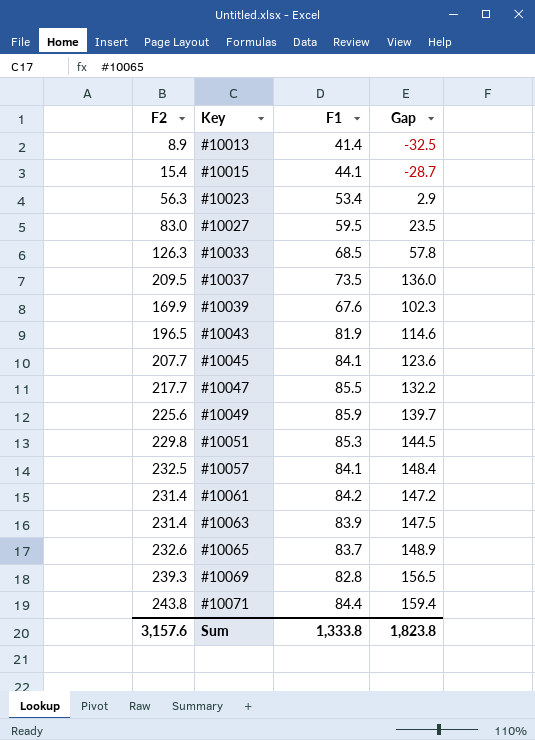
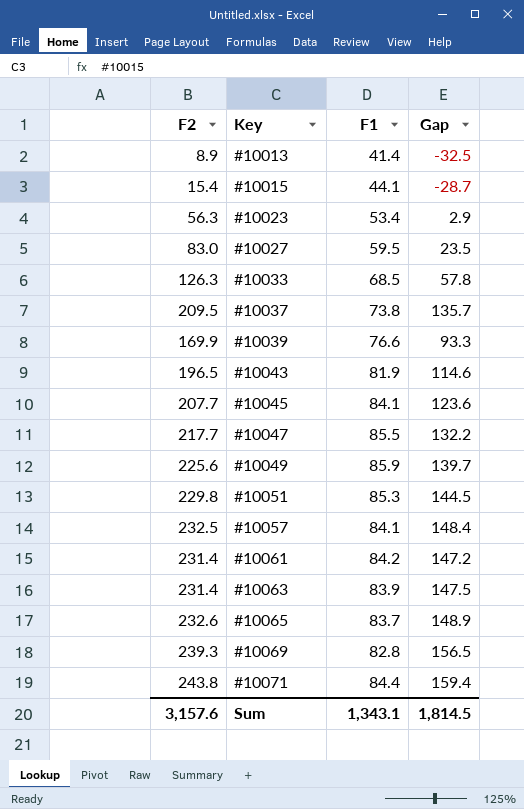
#10037 | F1: 73.5 -> 73.8
#10037 | Gap: 136.0 -> 135.7
#10039 | F1: 67.6 -> 76.6
#10039 | Gap: 102.3 -> 93.3
Sum | F1: 1,333.8 -> 1,343.1
Sum | Gap: 1,823.8 -> 1,814.5

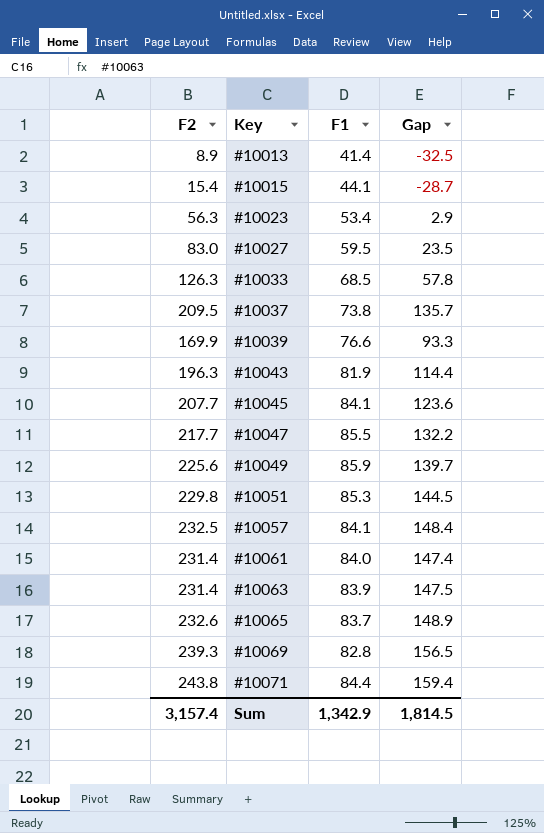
#10043 | F2: 196.5 -> 196.3
#10043 | Gap: 114.6 -> 114.4
#10061 | F1: 84.2 -> 84.0
#10061 | Gap: 147.2 -> 147.4
Sum | F2: 3,157.6 -> 3,157.4
Sum | F1: 1,343.1 -> 1,342.9

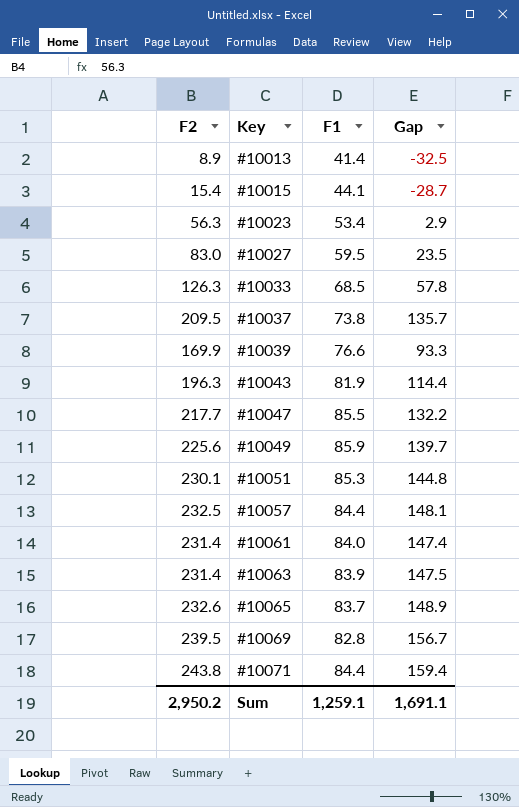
row #10045: 207.7 | 84.1 | 123.6 -> none
#10051 | F2: 229.8 -> 230.1
#10051 | Gap: 144.5 -> 144.8
#10057 | F1: 84.1 -> 84.4
#10057 | Gap: 148.4 -> 148.1
#10069 | F2: 239.3 -> 239.5
#10069 | Gap: 156.5 -> 156.7
Sum | F2: 3,157.4 -> 2,950.2
Sum | F1: 1,342.9 -> 1,259.1
Sum | Gap: 1,814.5 -> 1,691.1

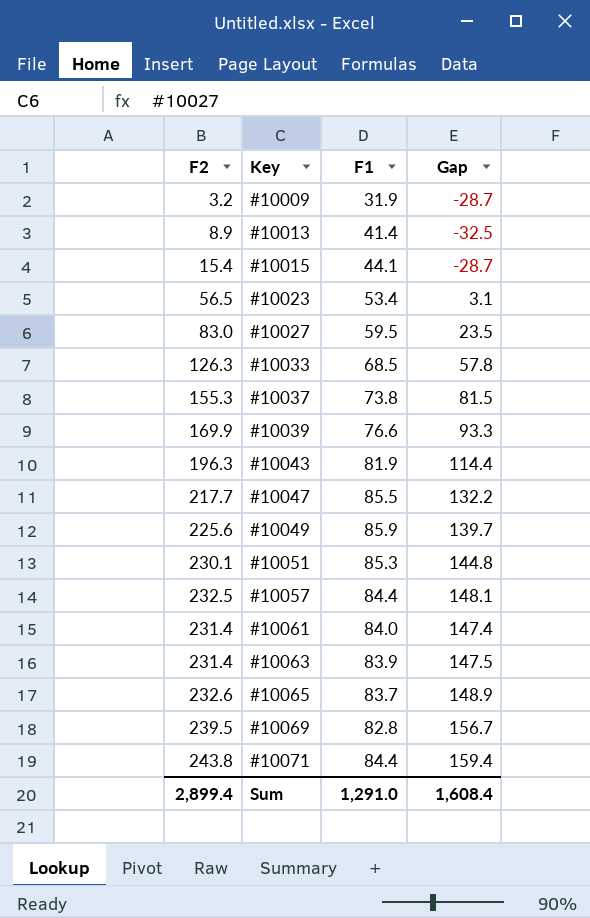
row #10009: none -> 3.2 | 31.9 | -28.7
#10023 | F2: 56.3 -> 56.5
#10023 | Gap: 2.9 -> 3.1
#10037 | F2: 209.5 -> 155.3
#10037 | Gap: 135.7 -> 81.5
Sum | F2: 2,950.2 -> 2,899.4
Sum | F1: 1,259.1 -> 1,291.0
Sum | Gap: 1,691.1 -> 1,608.4

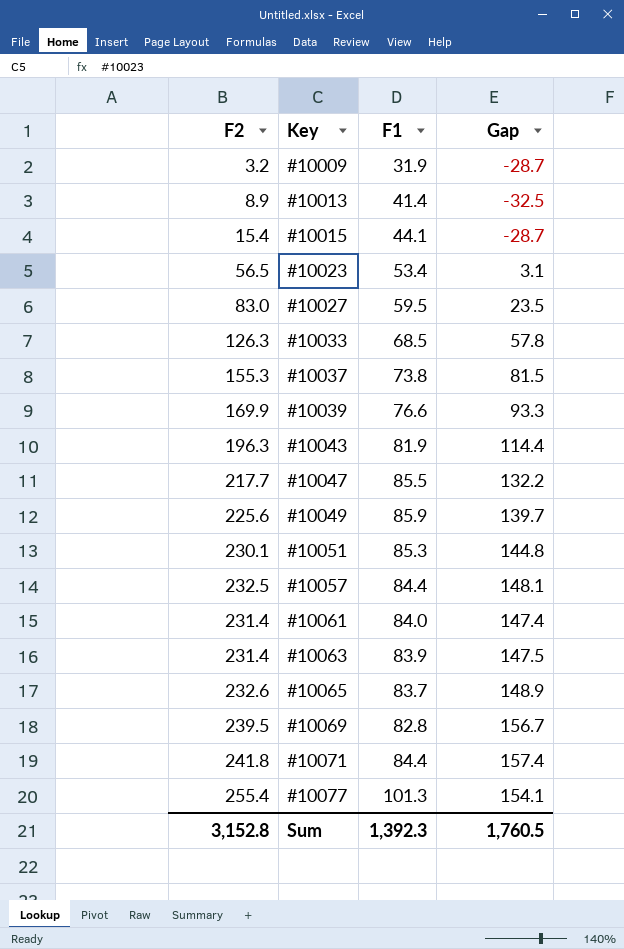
#10071 | F2: 243.8 -> 241.8
#10071 | Gap: 159.4 -> 157.4
row #10077: none -> 255.4 | 101.3 | 154.1
Sum | F2: 2,899.4 -> 3,152.8
Sum | F1: 1,291.0 -> 1,392.3
Sum | Gap: 1,608.4 -> 1,760.5

